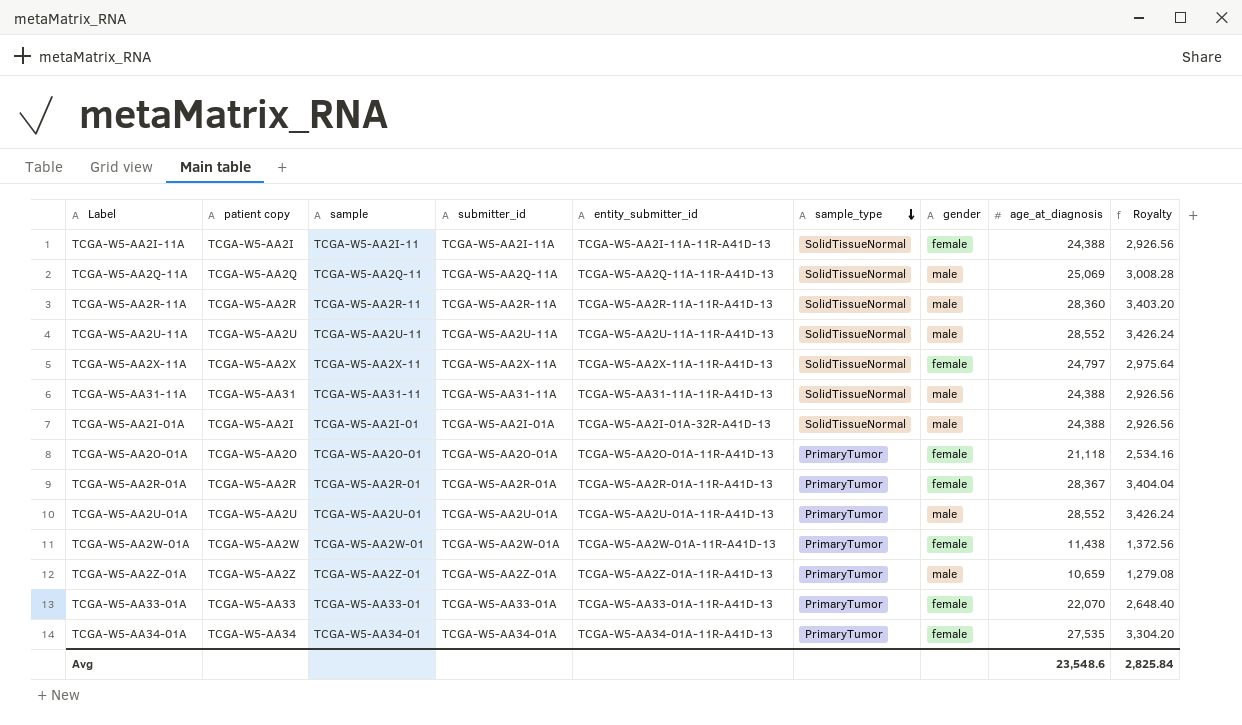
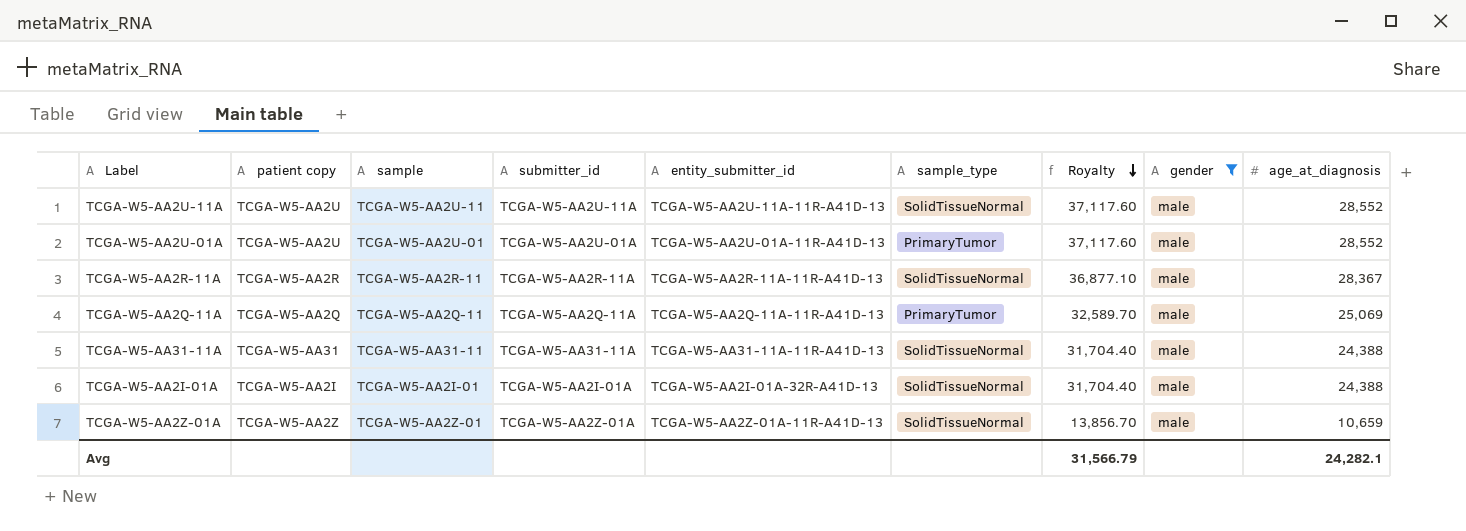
filter: none -> gender = male
row order: sample_type descending -> Royalty descending
column Royalty | formula: [age_at_diagnosis] * 0.12 -> [age_at_diagnosis] * 1.3
column Royalty | position: 9 -> 7
TCGA-W5-AA2R-11A | age_at_diagnosis: 28,360 -> 28,367
TCGA-W5-AA2Q-11A | sample_type: SolidTissueNormal -> PrimaryTumor
TCGA-W5-AA2Z-01A | sample_type: PrimaryTumor -> SolidTissueNormal
Avg | Royalty: 2,825.84 -> 31,566.79
Avg | age_at_diagnosis: 23,548.6 -> 24,282.1

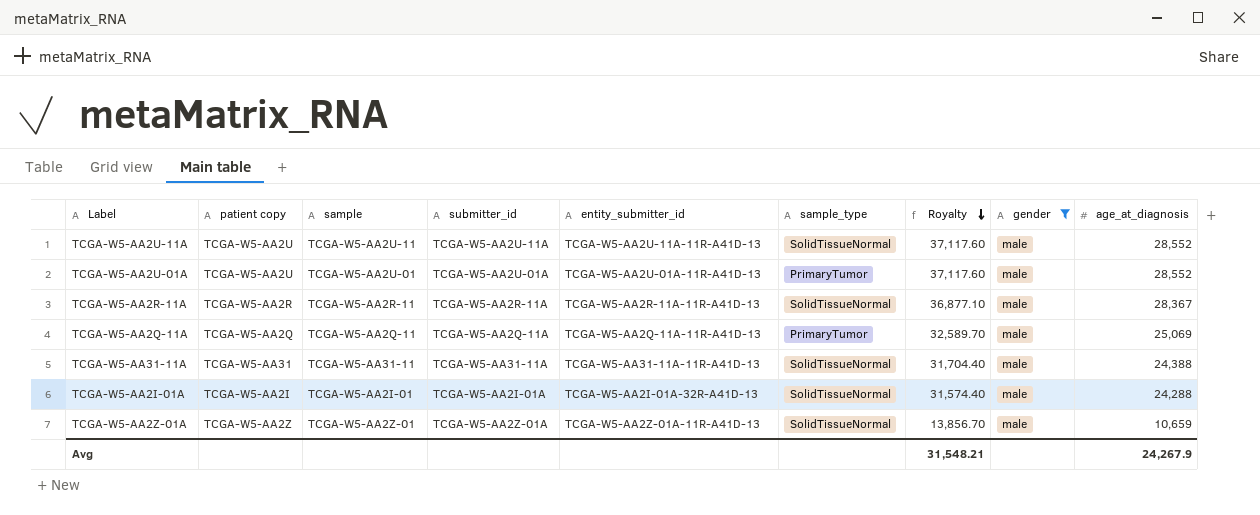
TCGA-W5-AA2I-01A | Royalty: 31,704.40 -> 31,574.40
TCGA-W5-AA2I-01A | age_at_diagnosis: 24,388 -> 24,288
Avg | Royalty: 31,566.79 -> 31,548.21
Avg | age_at_diagnosis: 24,282.1 -> 24,267.9

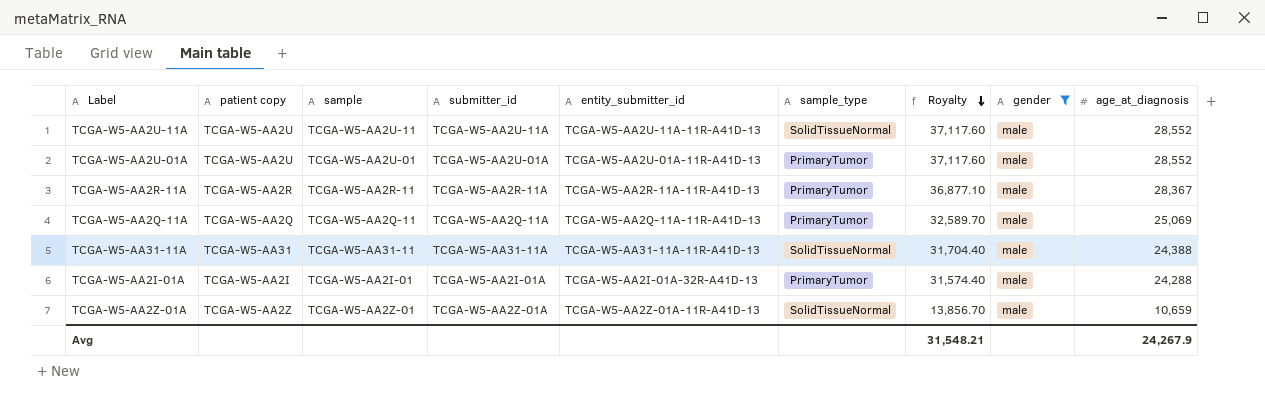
TCGA-W5-AA2R-11A | sample_type: SolidTissueNormal -> PrimaryTumor
TCGA-W5-AA2I-01A | sample_type: SolidTissueNormal -> PrimaryTumor

